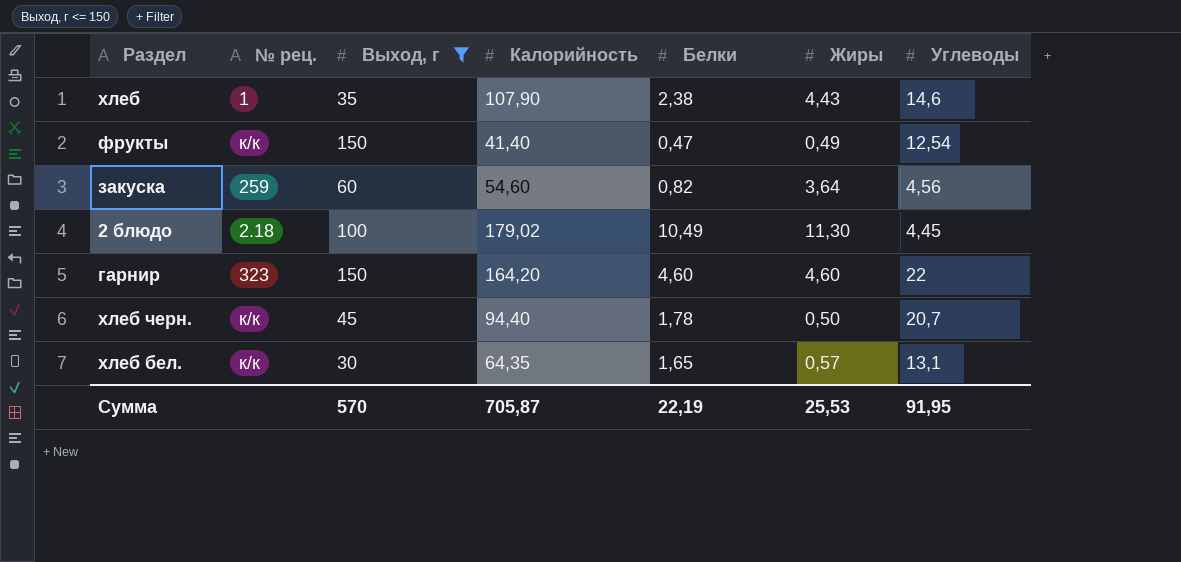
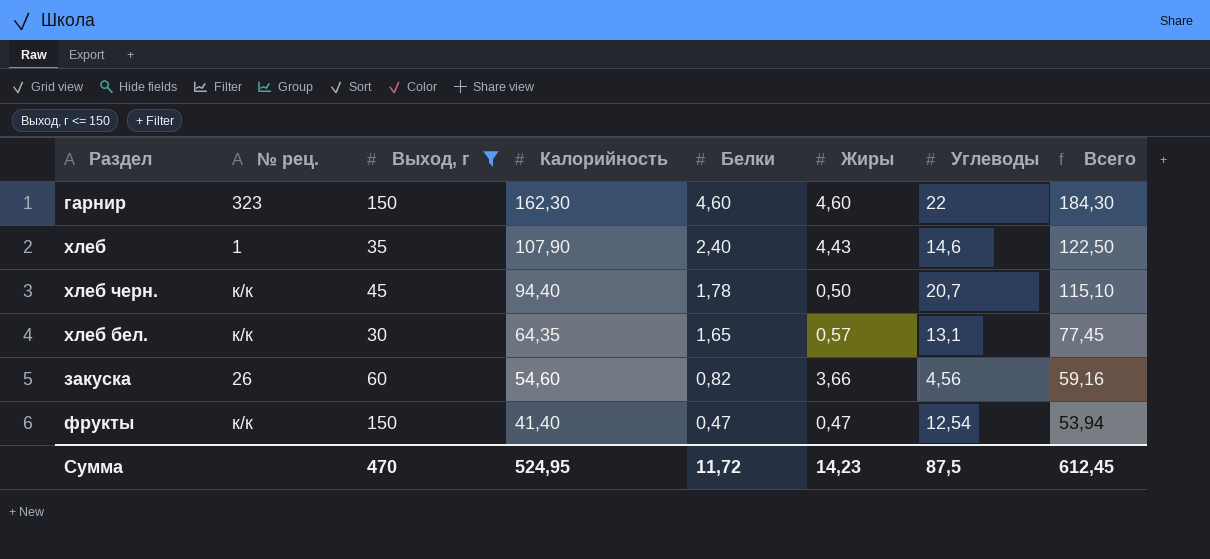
row order: none -> Калорийность descending
column Всего | formula: none -> [Калорийность] + [Углеводы]
row 2 блюдо: 2.18 | 100 | 179,02 | 10,49 | 11,30 | 4,45 -> none
гарнир | Калорийность: 164,20 -> 162,30
хлеб | Белки: 2,38 -> 2,40
закуска | № рец.: 259 -> 26
закуска | Жиры: 3,64 -> 3,66
фрукты | Жиры: 0,49 -> 0,47
Сумма | Выход, г: 570 -> 470
Сумма | Калорийность: 705,87 -> 524,95
Сумма | Белки: 22,19 -> 11,72
Сумма | Жиры: 25,53 -> 14,23
Сумма | Углеводы: 91,95 -> 87,5

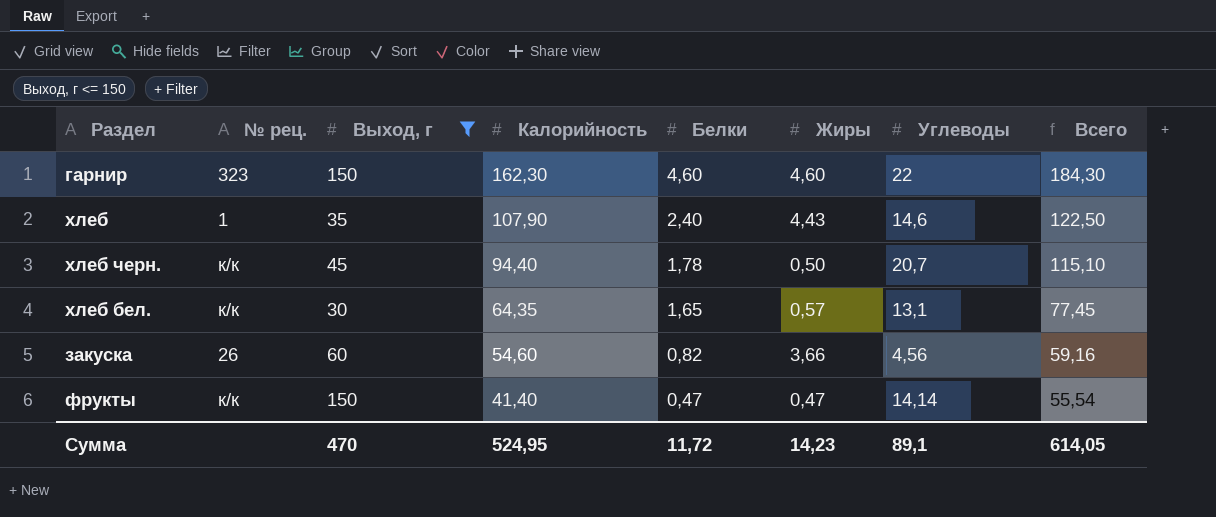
фрукты | Углеводы: 12,54 -> 14,14
фрукты | Всего: 53,94 -> 55,54
Сумма | Углеводы: 87,5 -> 89,1
Сумма | Всего: 612,45 -> 614,05

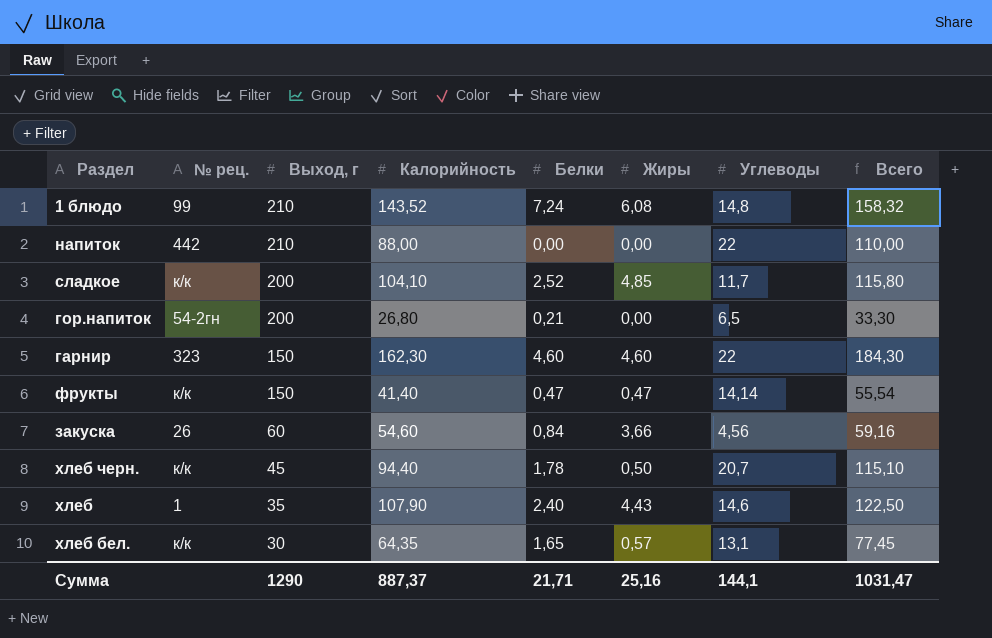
filter: Выход, г <= 150 -> none
row order: Калорийность descending -> Выход, г descending
закуска | Белки: 0,82 -> 0,84
Сумма | Выход, г: 470 -> 1290
Сумма | Калорийность: 524,95 -> 887,37
Сумма | Белки: 11,72 -> 21,71
Сумма | Жиры: 14,23 -> 25,16
Сумма | Углеводы: 89,1 -> 144,1
Сумма | Всего: 614,05 -> 1031,47

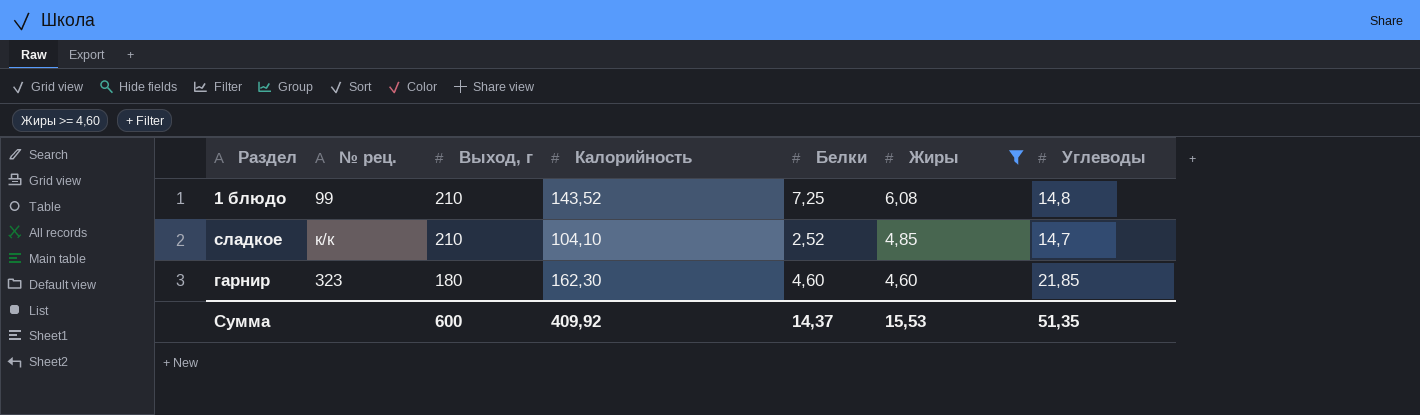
filter: none -> Жиры >= 4,60
column Всего | formula: [Калорийность] + [Углеводы] -> none
1 блюдо | Белки: 7,24 -> 7,25
сладкое | Выход, г: 200 -> 210
сладкое | Углеводы: 11,7 -> 14,7
гарнир | Выход, г: 150 -> 180
гарнир | Углеводы: 22 -> 21,85
Сумма | Выход, г: 1290 -> 600
Сумма | Калорийность: 887,37 -> 409,92
Сумма | Белки: 21,71 -> 14,37
Сумма | Жиры: 25,16 -> 15,53
Сумма | Углеводы: 144,1 -> 51,35

